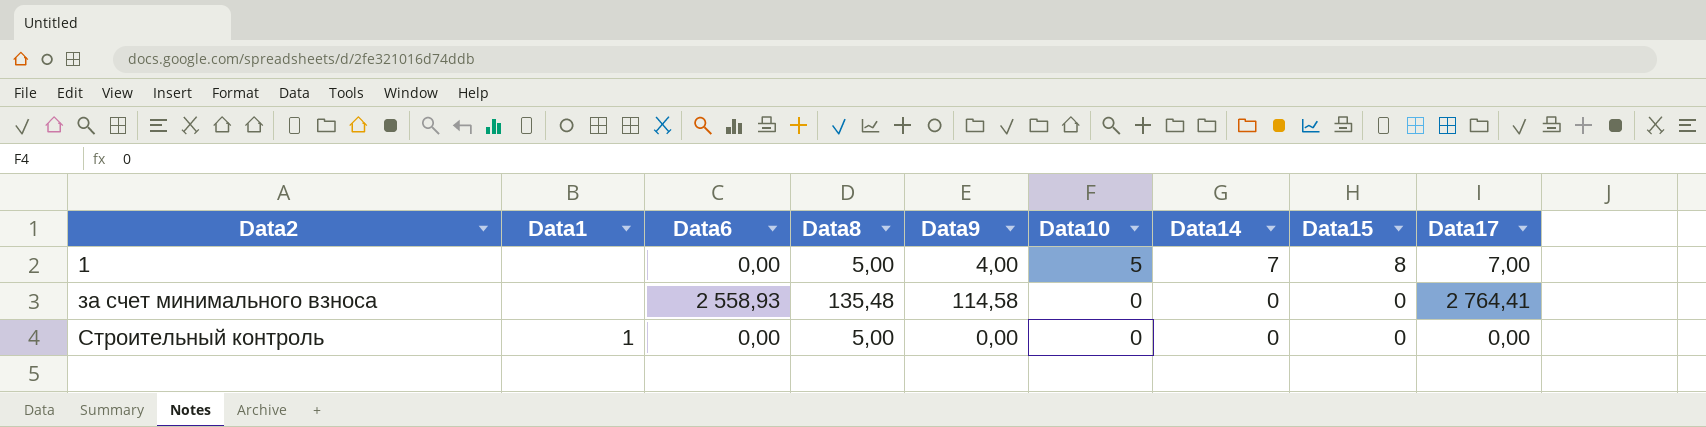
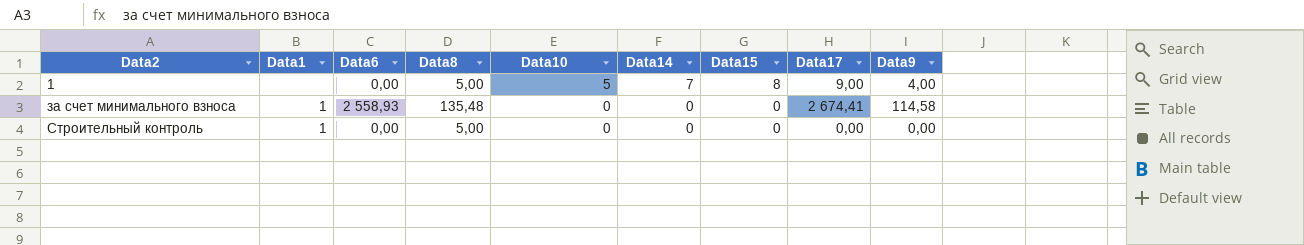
column Data9 | position: 5 -> 9
1 | Data17: 7,00 -> 9,00
за счет минимального взноса | Data1: none -> 1
за счет минимального взноса | Data17: 2 764,41 -> 2 674,41

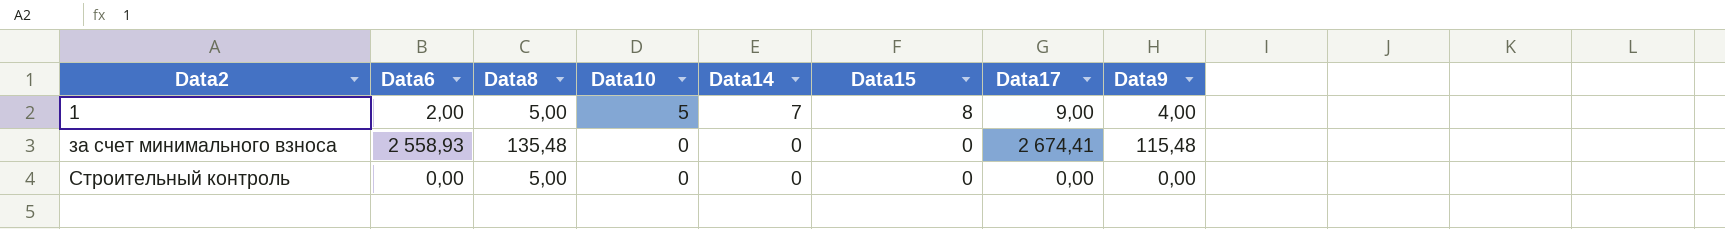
column Data1 | position: 2 -> none
1 | Data6: 0,00 -> 2,00
за счет минимального взноса | Data9: 114,58 -> 115,48

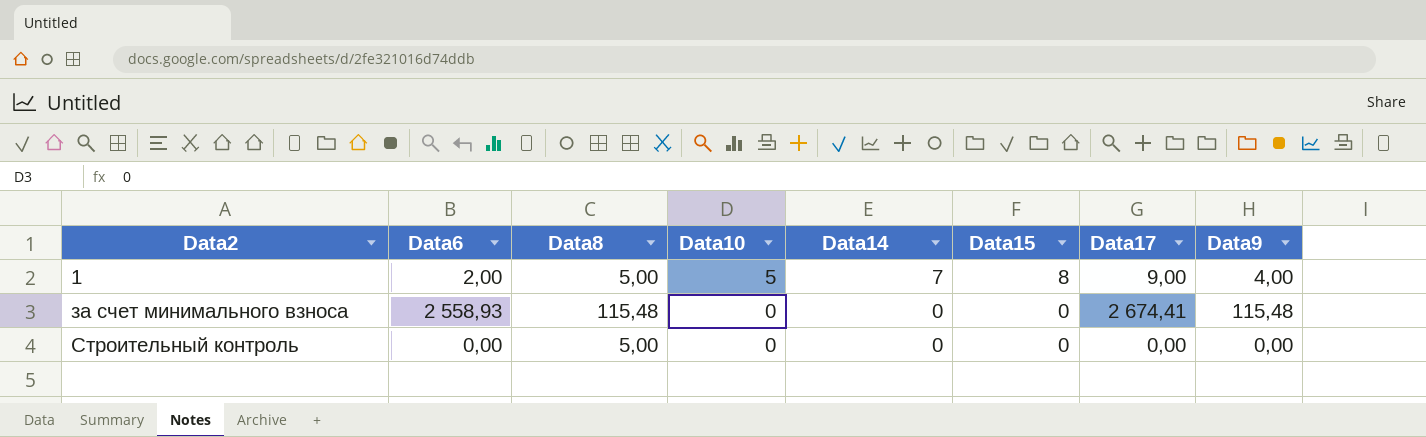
за счет минимального взноса | Data8: 135,48 -> 115,48

